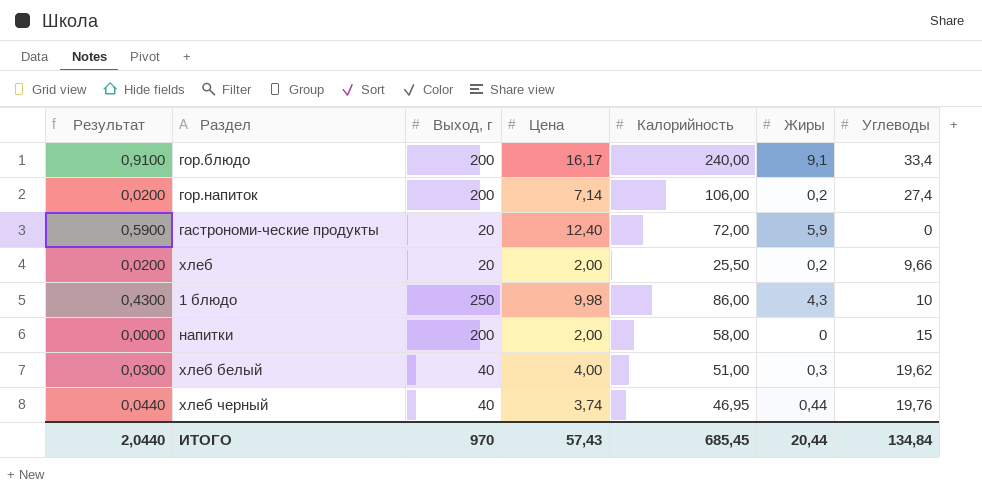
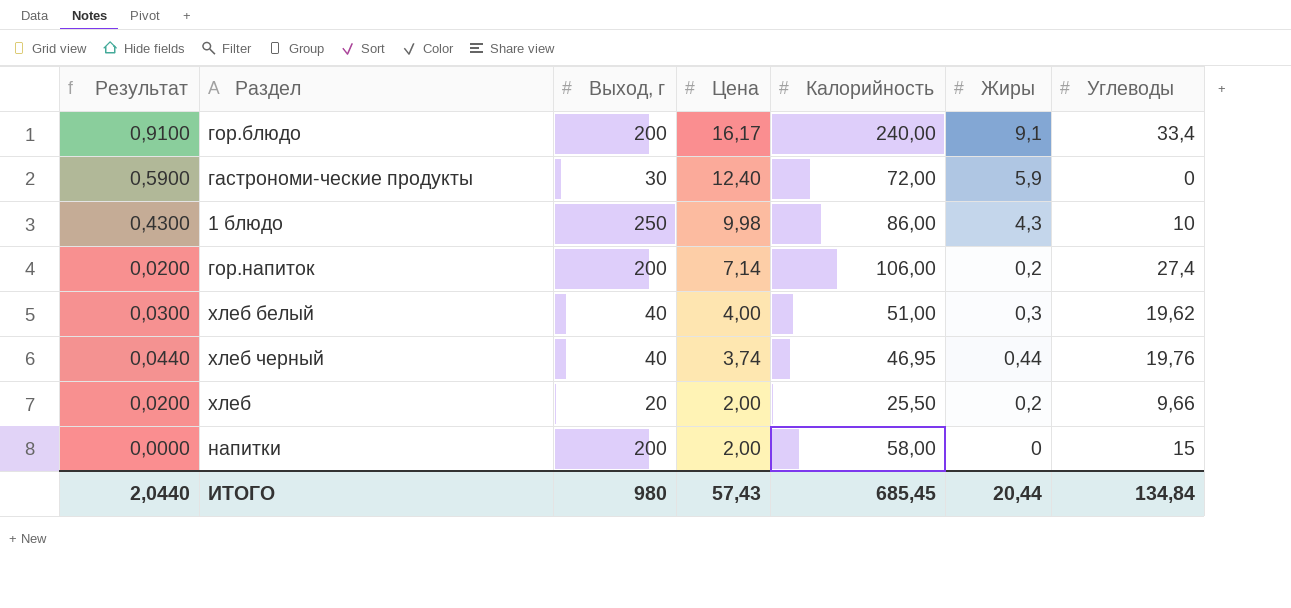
row order: none -> Цена descending
гастрономи-ческие продукты | Выход, г: 20 -> 30
ИТОГО | Выход, г: 970 -> 980

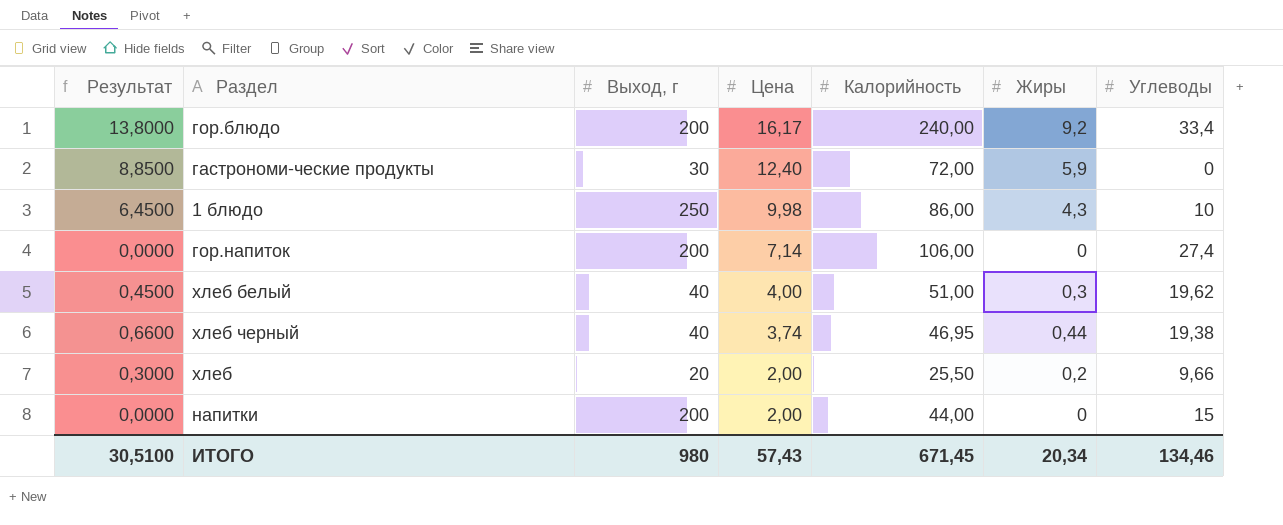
column Результат | formula: [Жиры] * 0,1 -> [Жиры] * 1,5
гор.блюдо | Жиры: 9,1 -> 9,2
гор.напиток | Жиры: 0,2 -> 0
хлеб черный | Углеводы: 19,76 -> 19,38
напитки | Калорийность: 58,00 -> 44,00
ИТОГО | Результат: 2,0440 -> 30,5100
ИТОГО | Калорийность: 685,45 -> 671,45
ИТОГО | Жиры: 20,44 -> 20,34
ИТОГО | Углеводы: 134,84 -> 134,46

